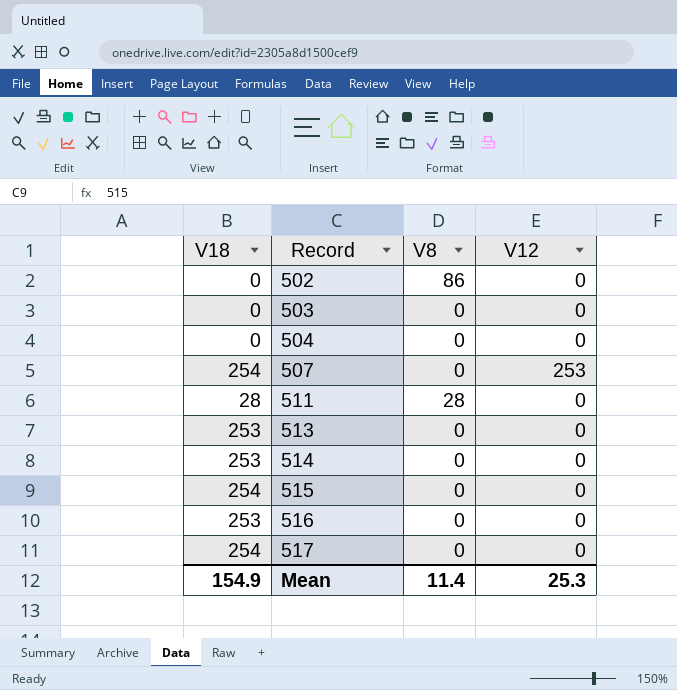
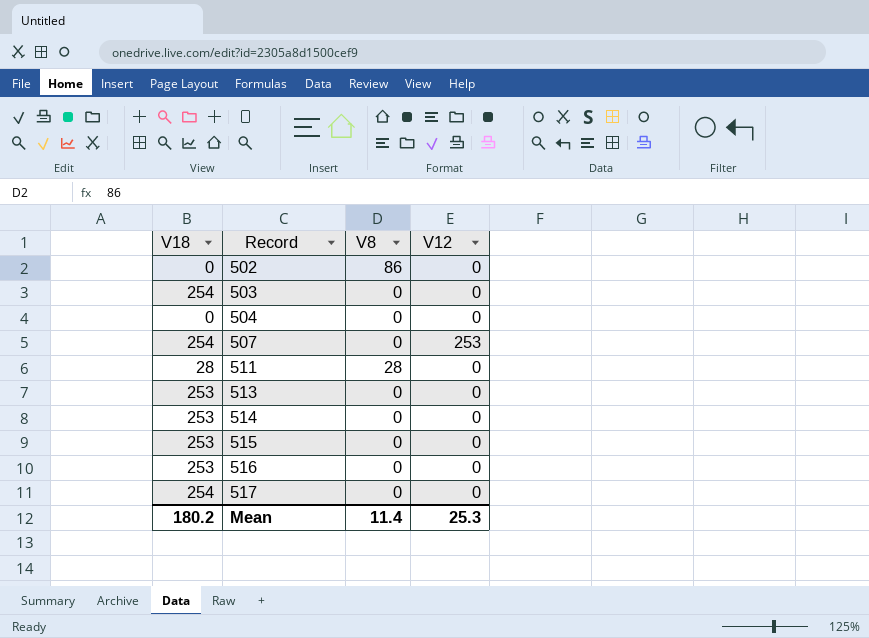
503 | V18: 0 -> 254
515 | V18: 254 -> 253
Mean | V18: 154.9 -> 180.2

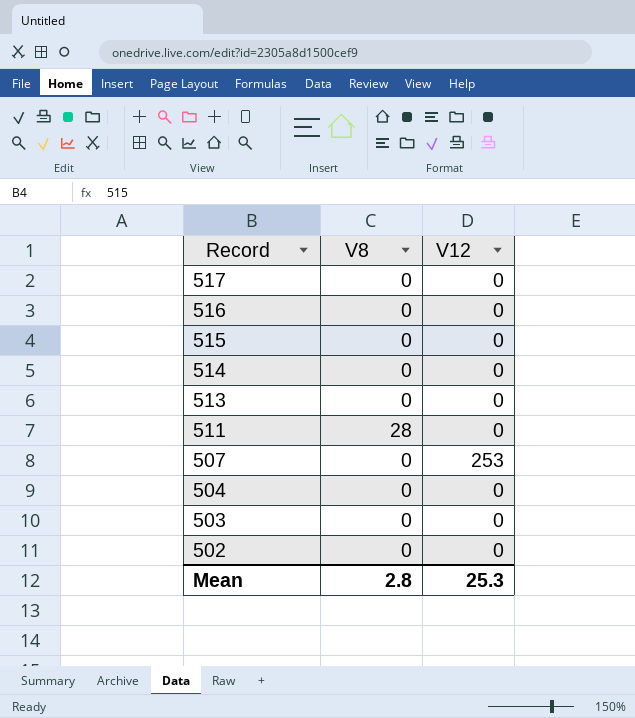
row order: Record ascending -> Record descending
column V18 | position: 1 -> none
502 | V8: 86 -> 0
Mean | V8: 11.4 -> 2.8

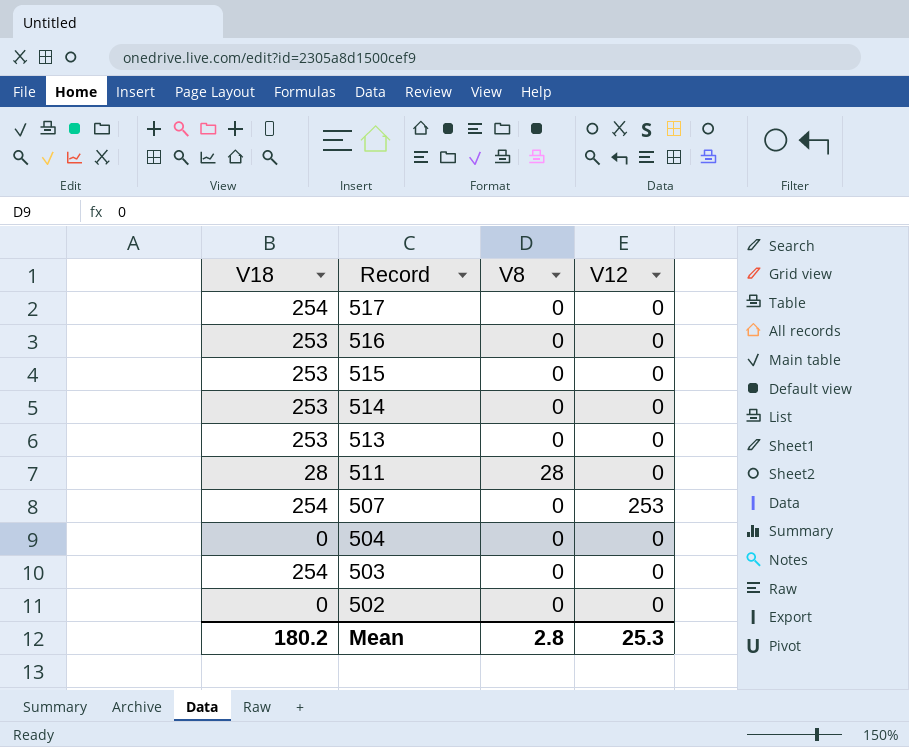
column V18 | position: none -> 1

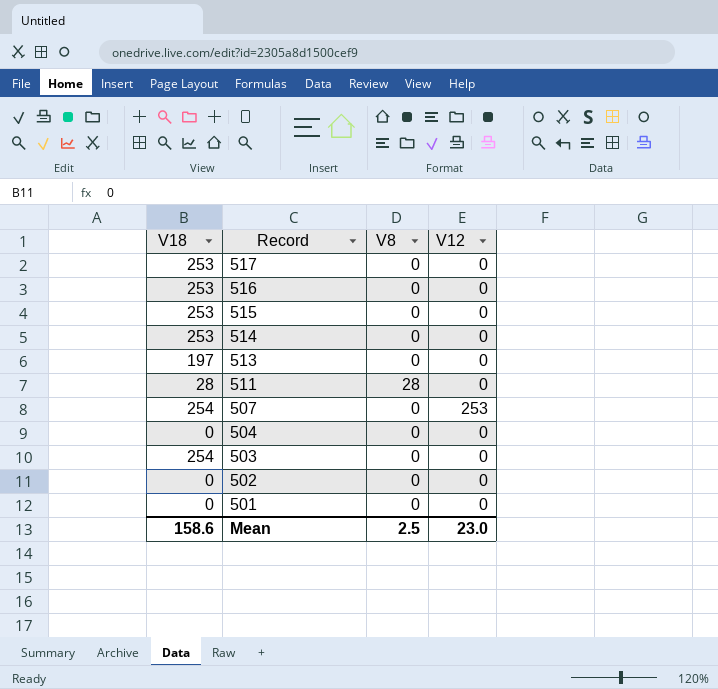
517 | V18: 254 -> 253
513 | V18: 253 -> 197
row 501: none -> 0 | 0 | 0
Mean | V18: 180.2 -> 158.6
Mean | V8: 2.8 -> 2.5
Mean | V12: 25.3 -> 23.0

